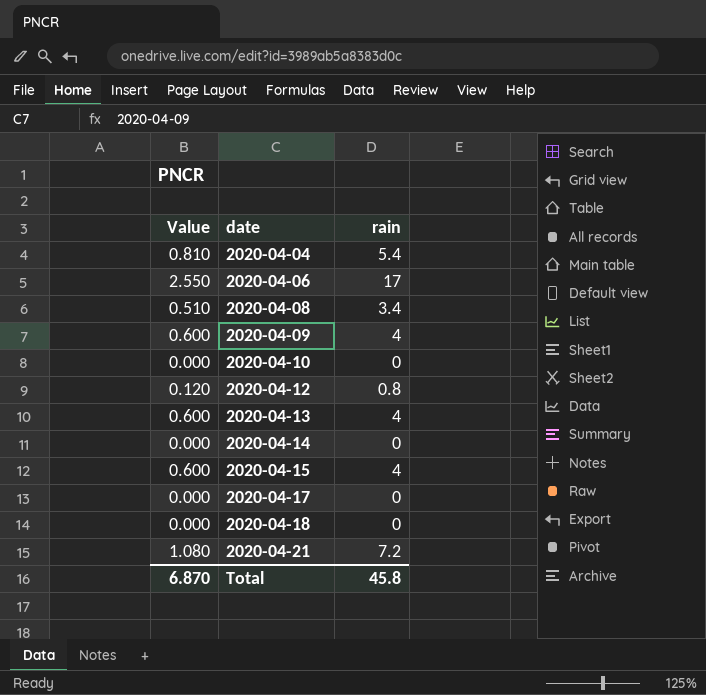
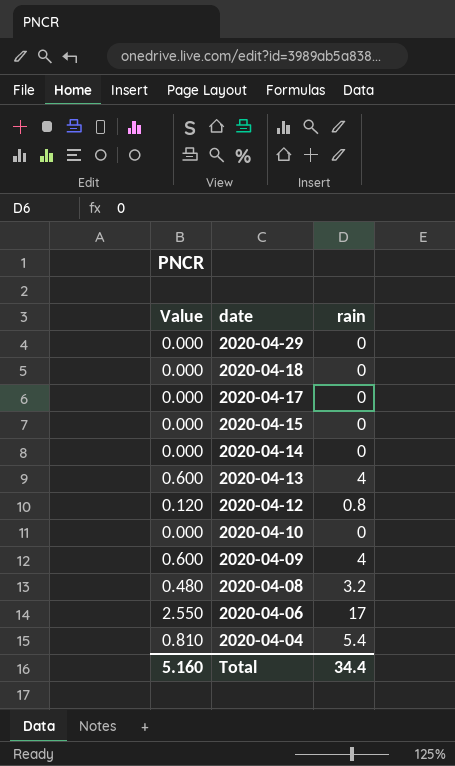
row order: date ascending -> date descending
row 2020-04-21: 1.080 | 7.2 -> none
row 2020-04-29: none -> 0.000 | 0
2020-04-15 | Value: 0.600 -> 0.000
2020-04-15 | rain: 4 -> 0
2020-04-08 | Value: 0.510 -> 0.480
2020-04-08 | rain: 3.4 -> 3.2
Total | Value: 6.870 -> 5.160
Total | rain: 45.8 -> 34.4

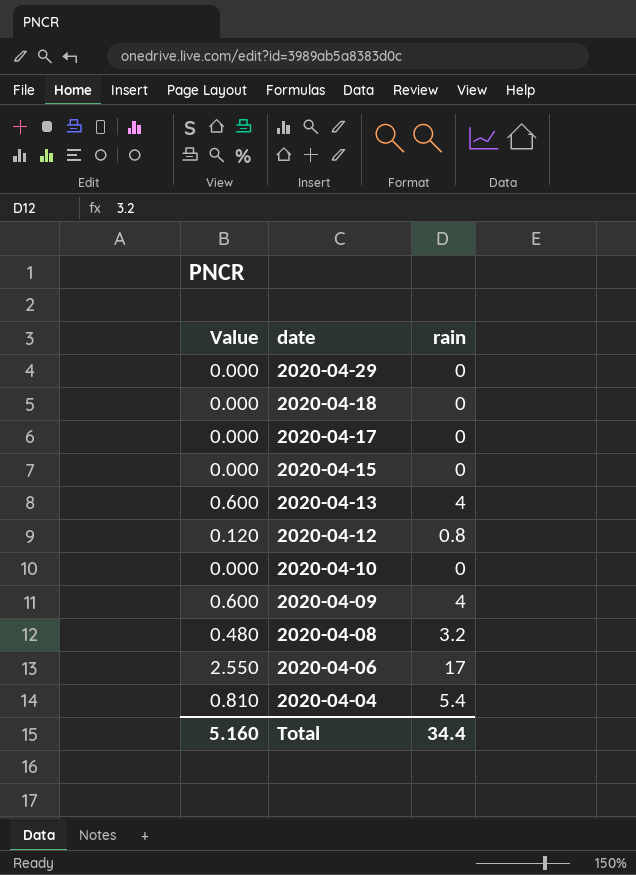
row 2020-04-14: 0.000 | 0 -> none

